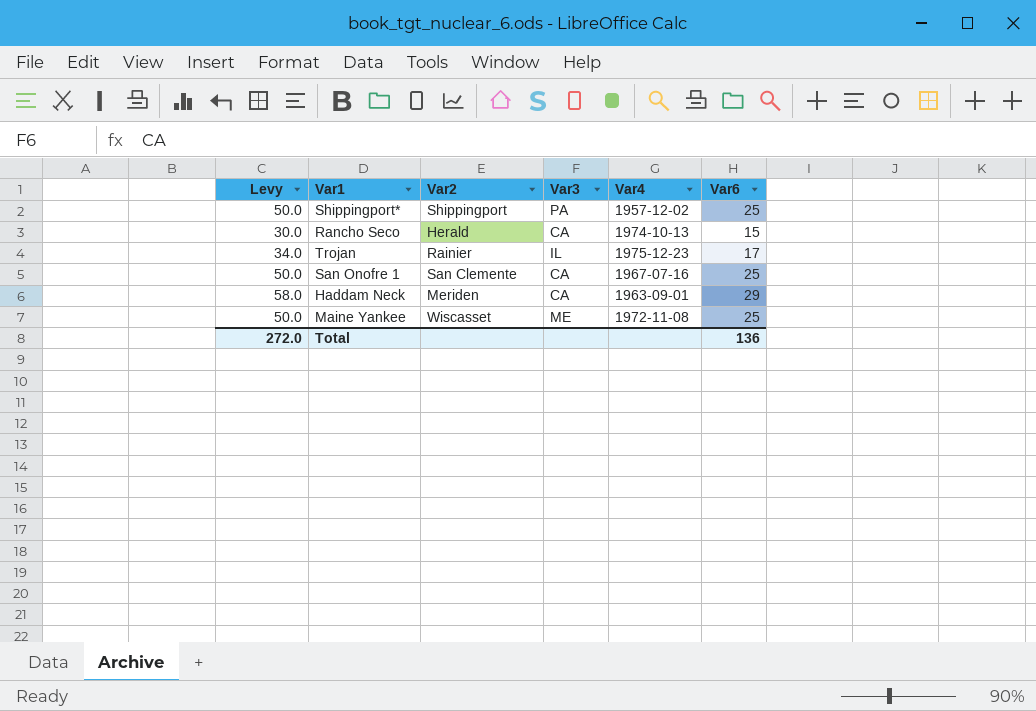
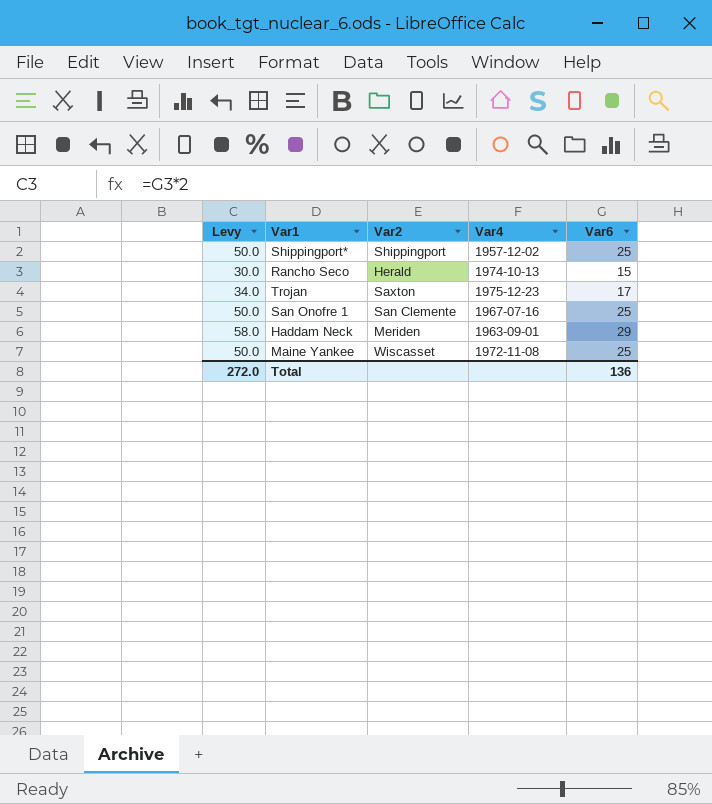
column Var3 | position: 4 -> none
Trojan | Var2: Rainier -> Saxton

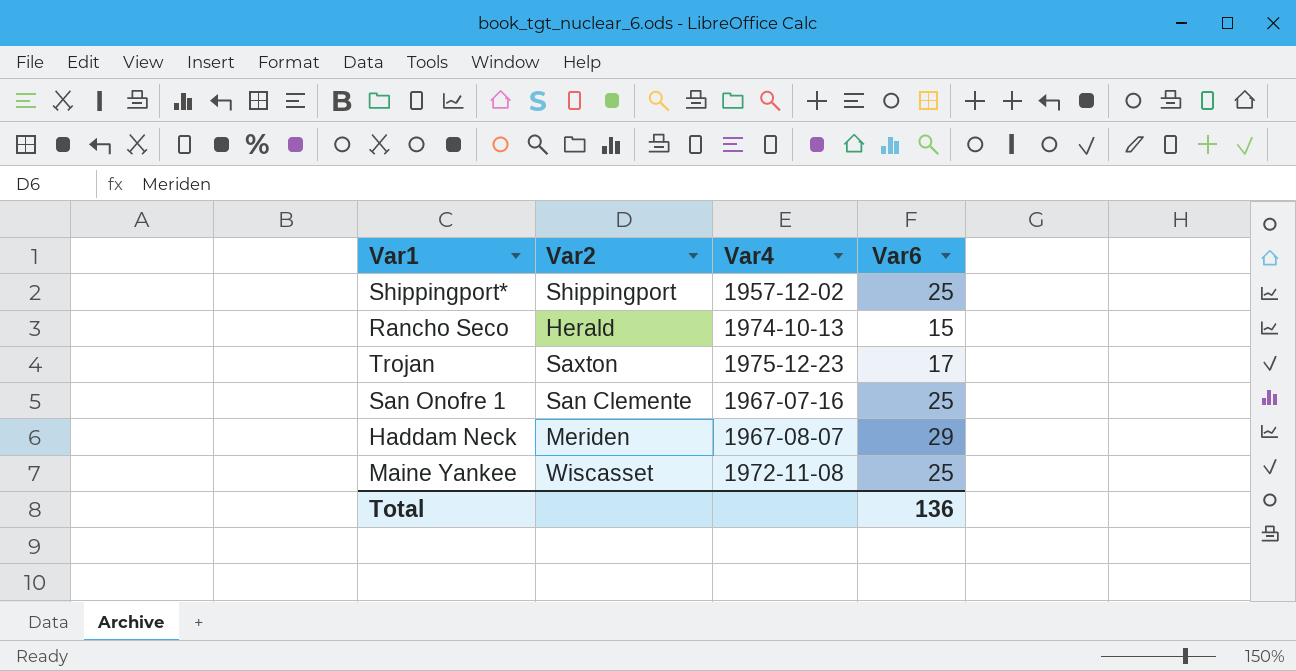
column Levy | formula: [Var6] * 2 -> none
Haddam Neck | Var4: 1963-09-01 -> 1967-08-07

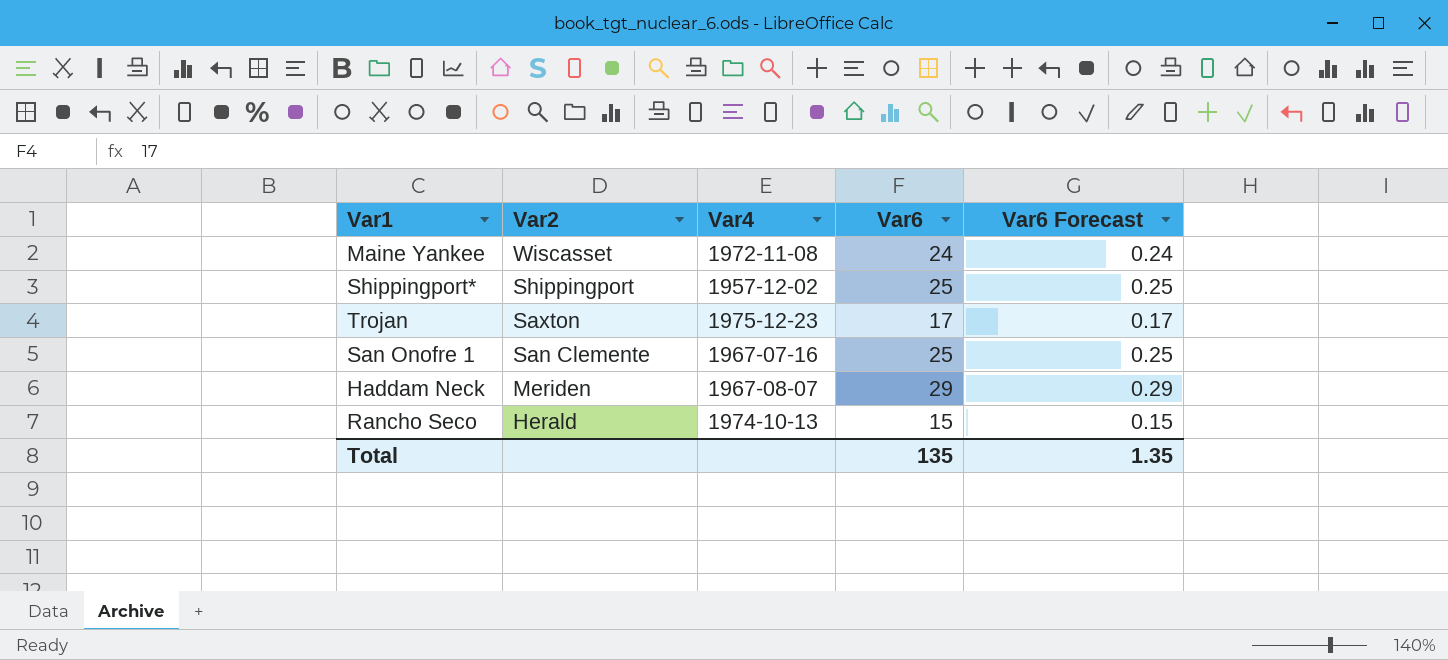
row order: none -> Var2 descending
column Var6 Forecast | formula: none -> [Var6] * 0.01
Maine Yankee | Var6: 25 -> 24
Total | Var6: 136 -> 135

